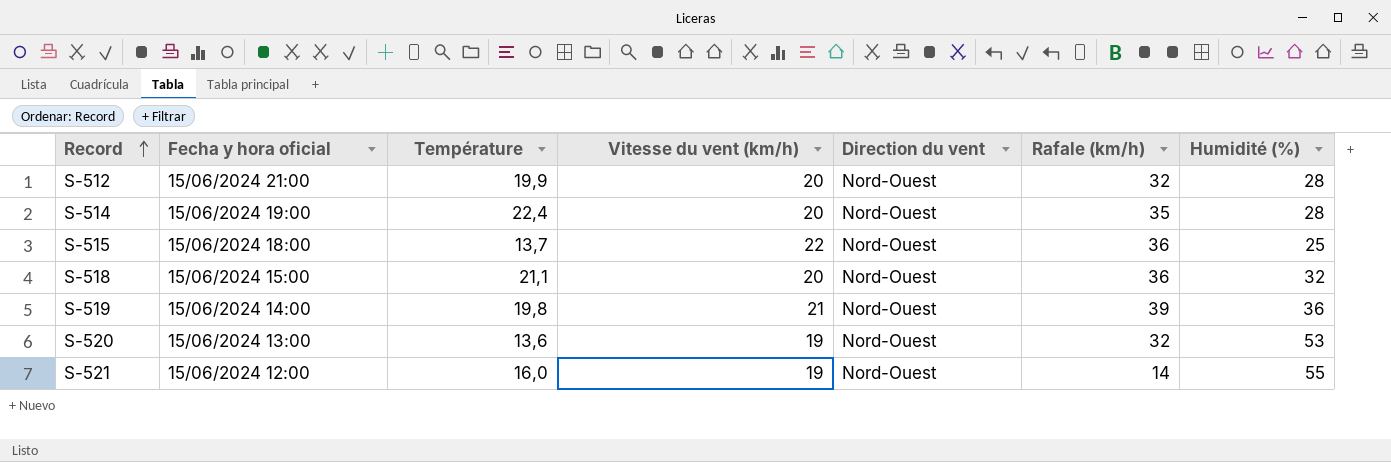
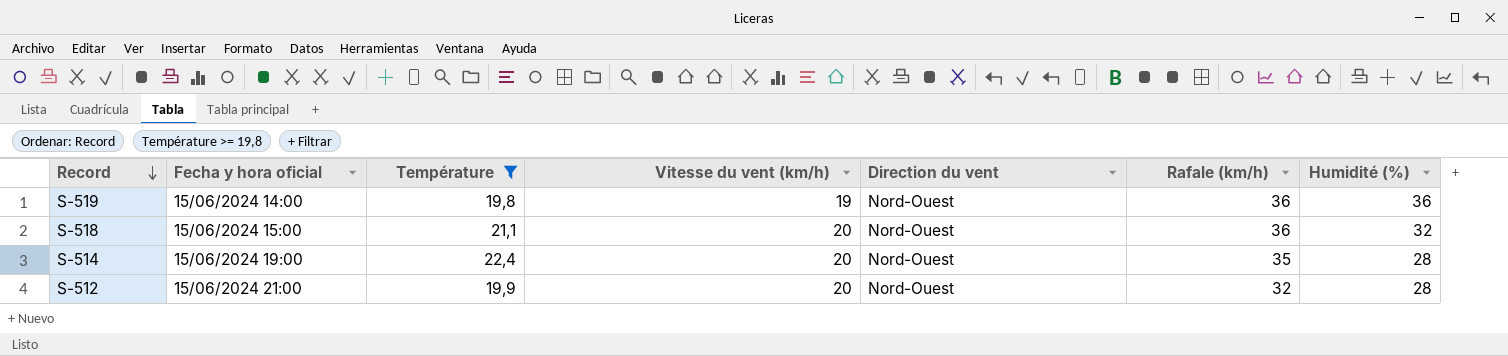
filter: none -> Température >= 19,8
row order: Record ascending -> Record descending
S-519 | Vitesse du vent (km/h): 21 -> 19
S-519 | Rafale (km/h): 39 -> 36

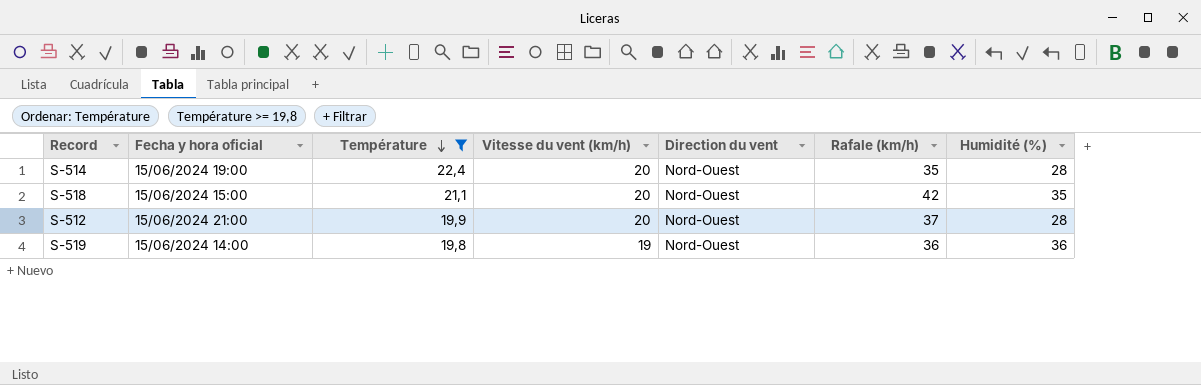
row order: Record descending -> Température descending
S-518 | Rafale (km/h): 36 -> 42
S-518 | Humidité (%): 32 -> 35
S-512 | Rafale (km/h): 32 -> 37

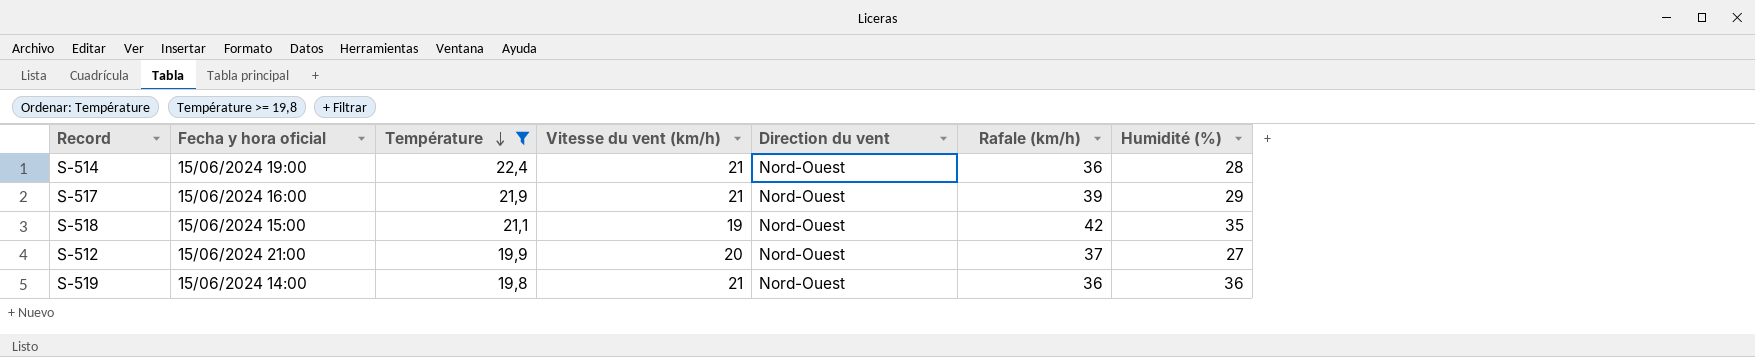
S-514 | Vitesse du vent (km/h): 20 -> 21
S-514 | Rafale (km/h): 35 -> 36
row S-517: none -> 15/06/2024 16:00 | 21,9 | 21 | Nord-Ouest | 39 | 29
S-518 | Vitesse du vent (km/h): 20 -> 19
S-512 | Humidité (%): 28 -> 27
S-519 | Vitesse du vent (km/h): 19 -> 21

